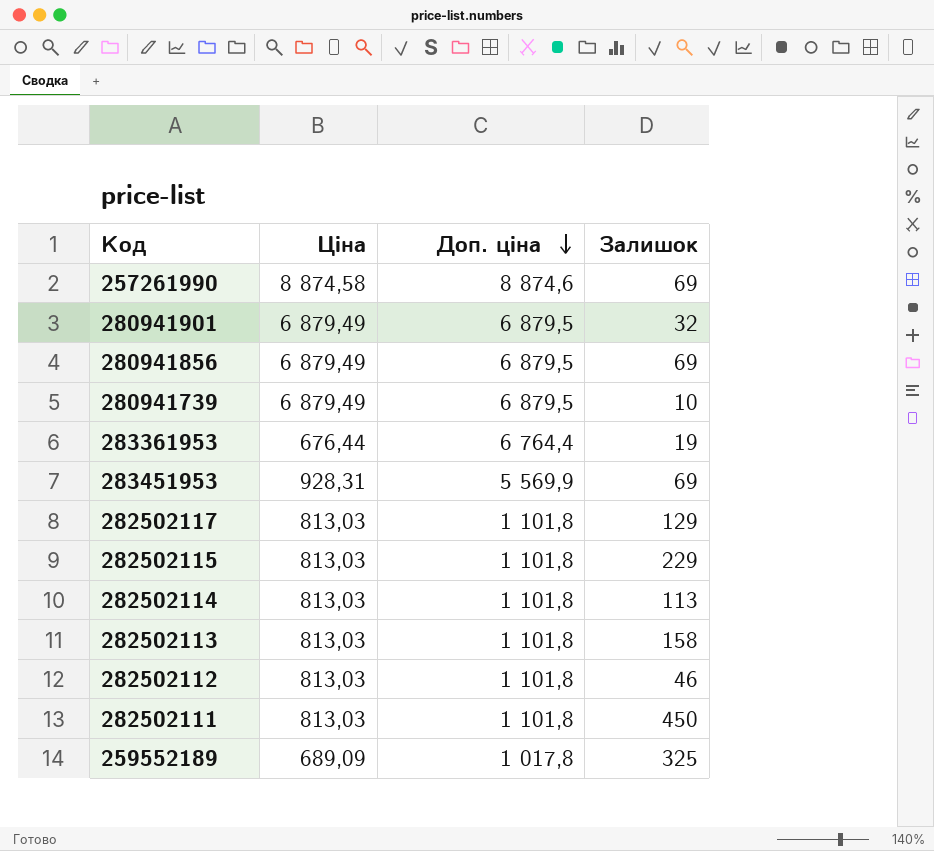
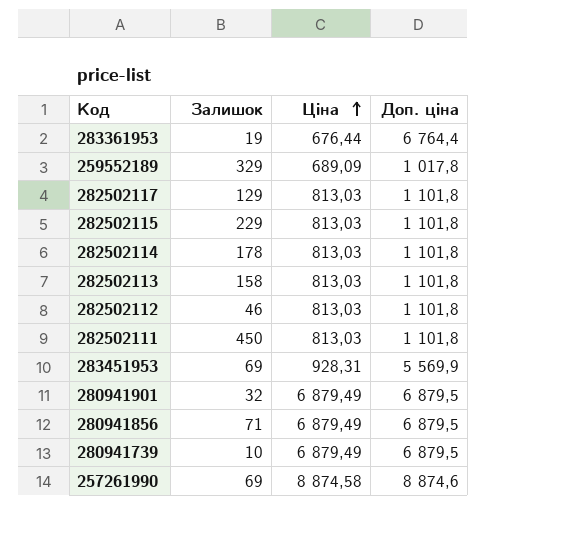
row order: Доп. ціна descending -> Ціна ascending
column Залишок | position: 4 -> 2
259552189 | Залишок: 325 -> 329
282502114 | Залишок: 113 -> 178
280941856 | Залишок: 69 -> 71

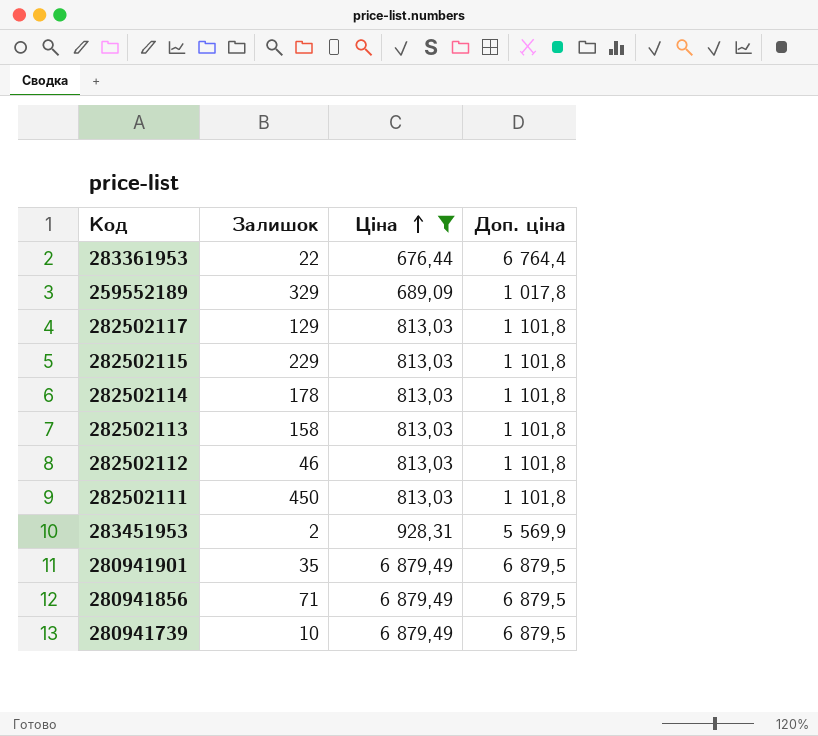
filter: none -> Ціна != 8 874,58
283361953 | Залишок: 19 -> 22
283451953 | Залишок: 69 -> 2
280941901 | Залишок: 32 -> 35

